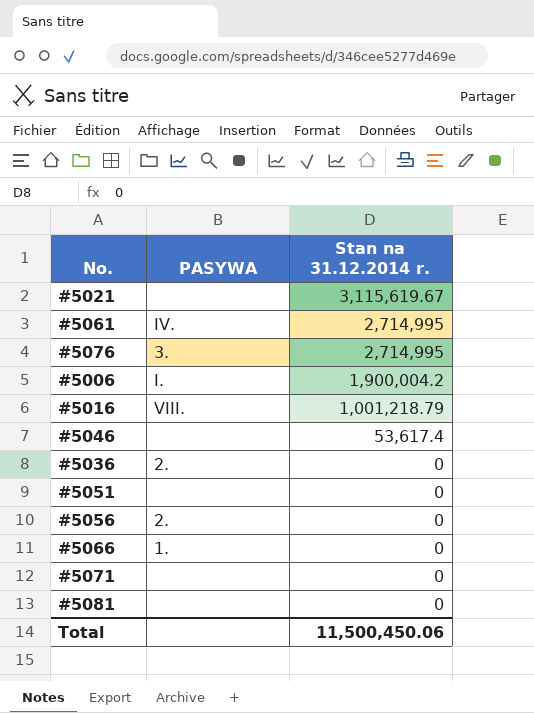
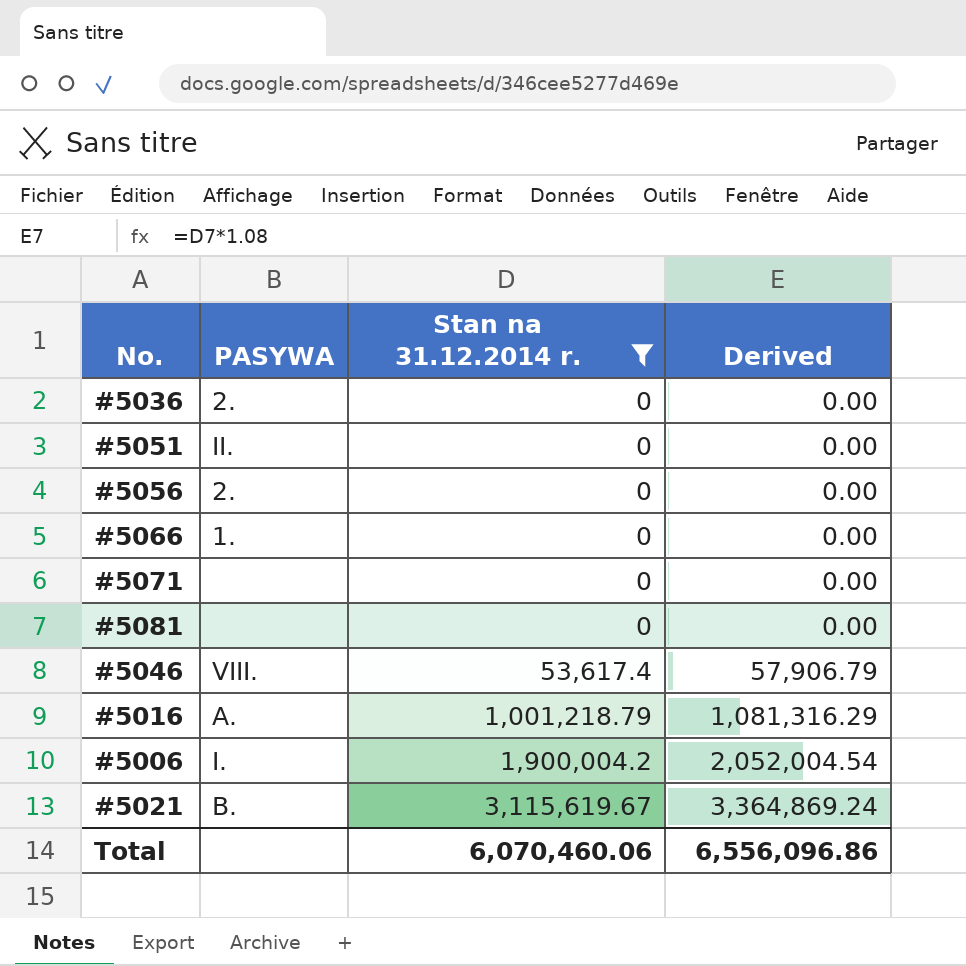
filter: none -> Stan na 31.12.2014 r. != 2,714,995
row order: Stan na 31.12.2014 r. descending -> Stan na 31.12.2014 r. ascending
column Derived | formula: none -> [Stan na 31.12.2014 r.] * 1.08
#5051 | PASYWA: none -> II.
#5046 | PASYWA: none -> VIII.
#5016 | PASYWA: VIII. -> A.
#5021 | PASYWA: none -> B.
Total | Stan na 31.12.2014 r.: 11,500,450.06 -> 6,070,460.06

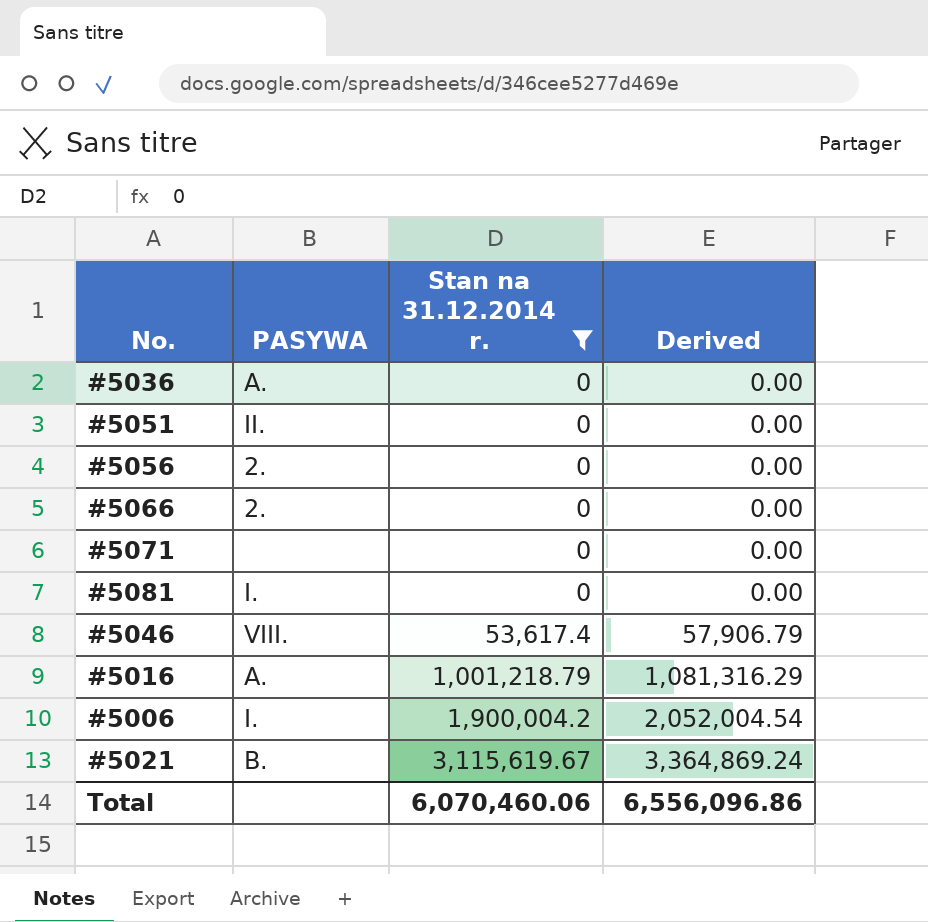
#5036 | PASYWA: 2. -> A.
#5066 | PASYWA: 1. -> 2.
#5081 | PASYWA: none -> I.

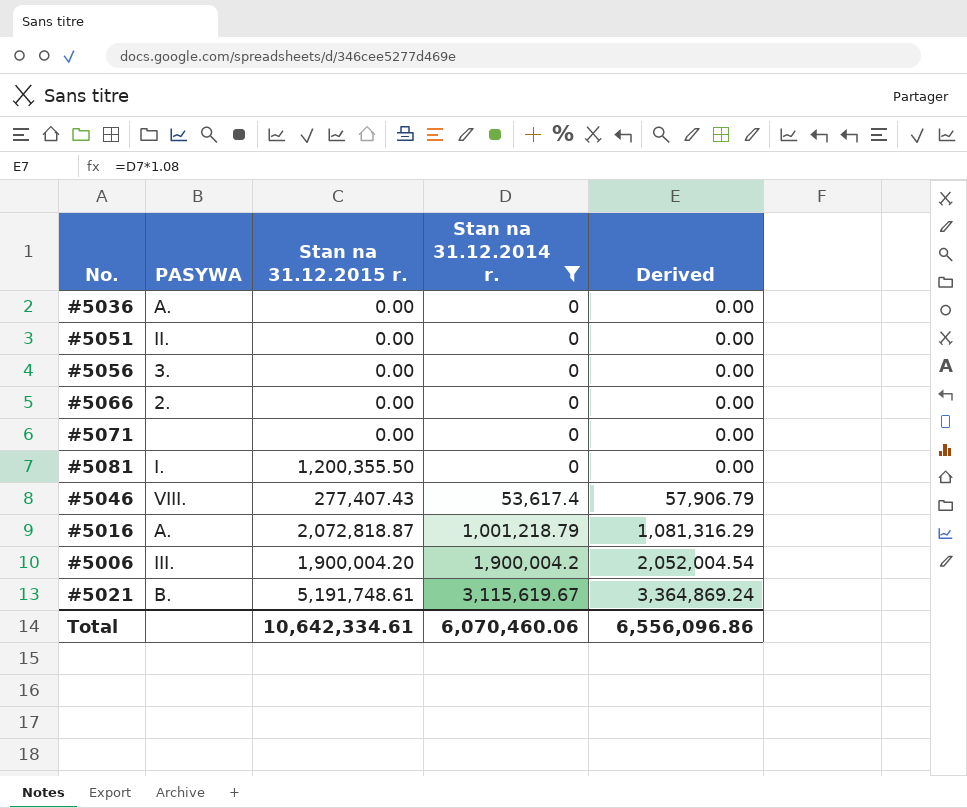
column Stan na 31.12.2015 r. | position: none -> 3
#5056 | PASYWA: 2. -> 3.
#5006 | PASYWA: I. -> III.

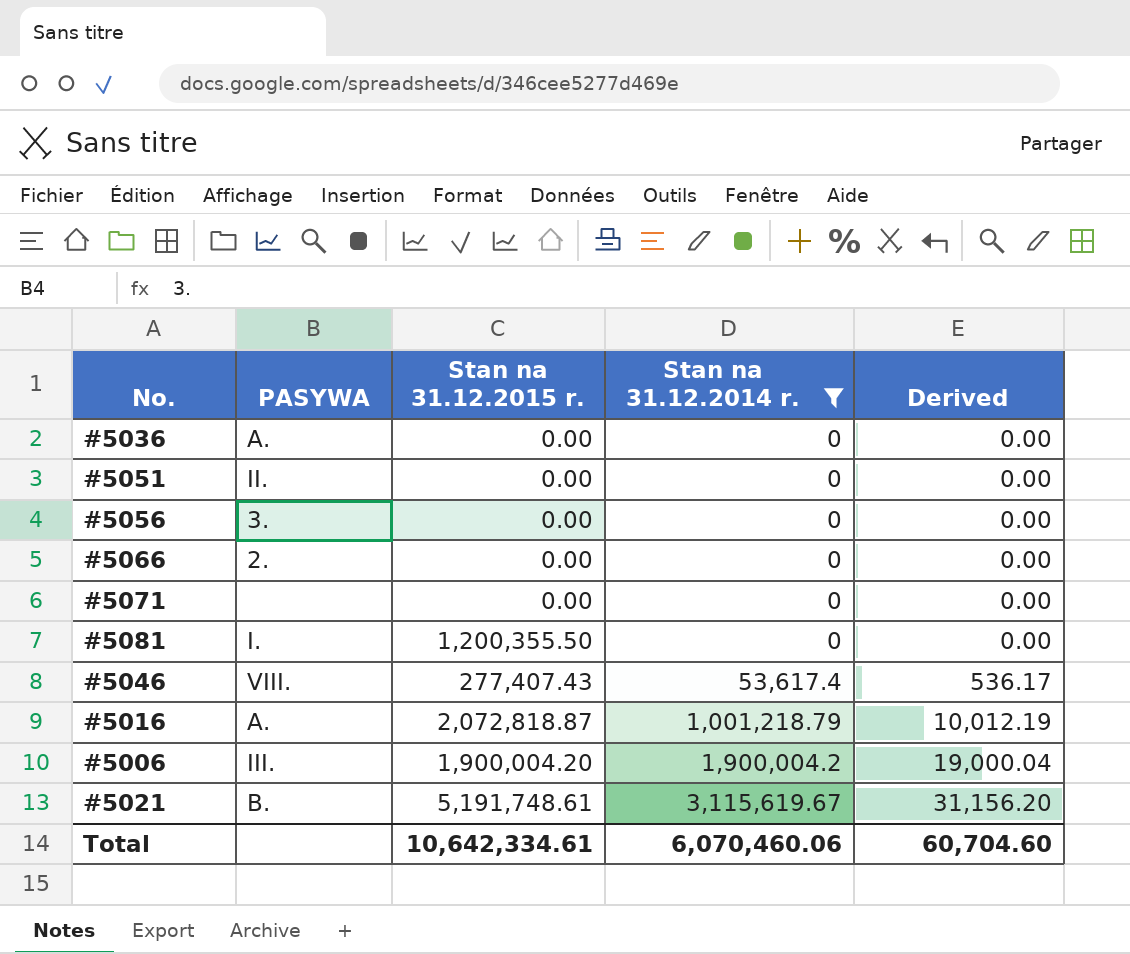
column Derived | formula: [Stan na 31.12.2014 r.] * 1.08 -> [Stan na 31.12.2014 r.] * 0.01
Total | Derived: 6,556,096.86 -> 60,704.60

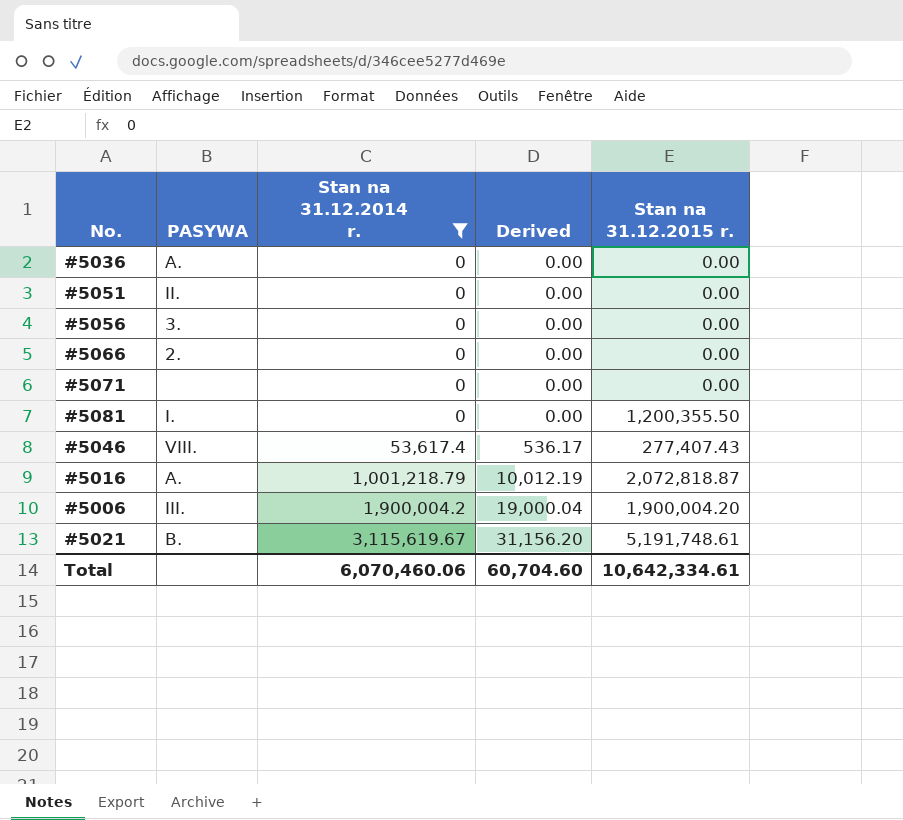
column Stan na 31.12.2015 r. | position: 3 -> 5

